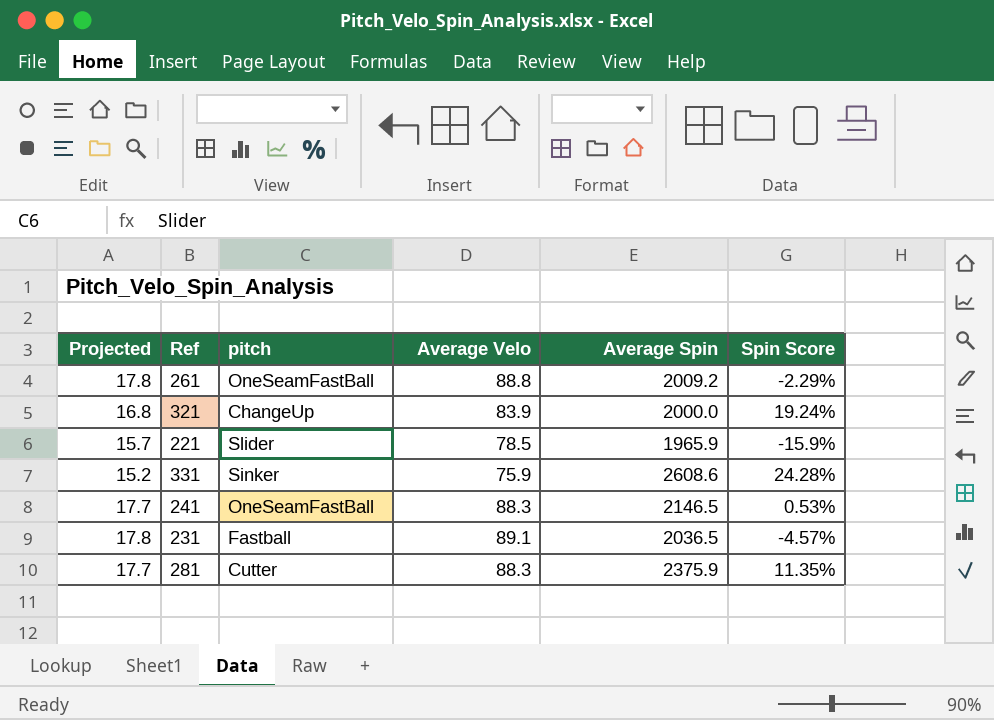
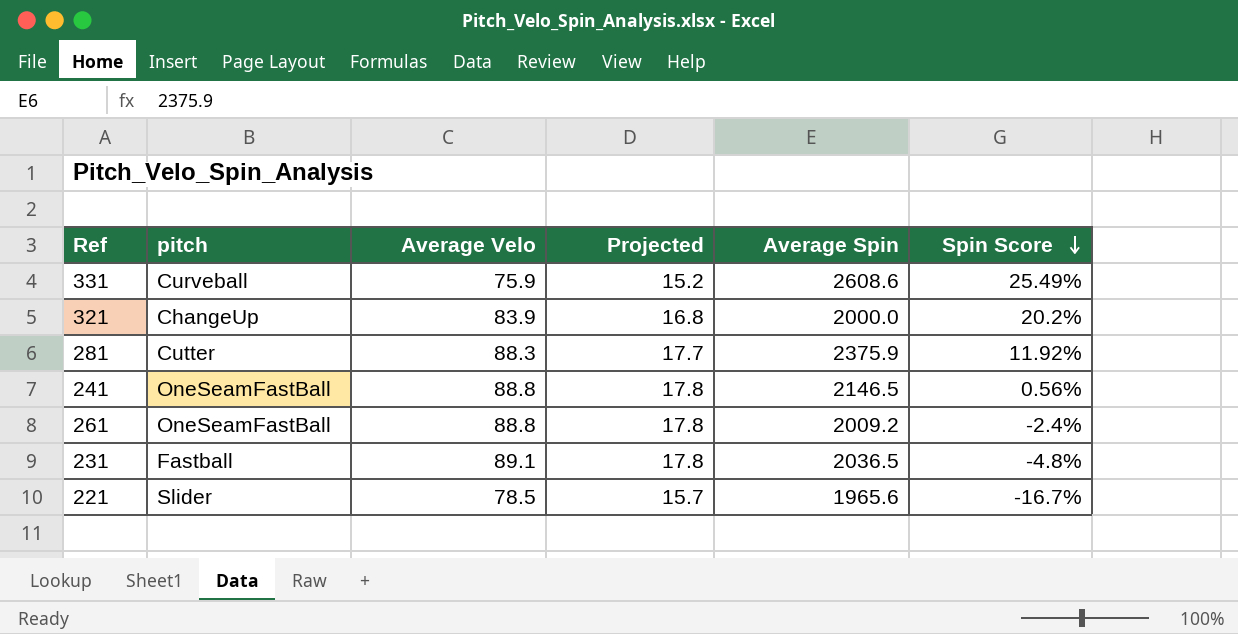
row order: none -> Spin Score descending
column Projected | position: 1 -> 4
331 | pitch: Sinker -> Curveball
331 | Spin Score: 24.28% -> 25.49%
321 | Spin Score: 19.24% -> 20.2%
281 | Spin Score: 11.35% -> 11.92%
241 | Average Velo: 88.3 -> 88.8
241 | Projected: 17.7 -> 17.8
241 | Spin Score: 0.53% -> 0.56%
261 | Spin Score: -2.29% -> -2.4%
231 | Spin Score: -4.57% -> -4.8%
221 | Average Spin: 1965.9 -> 1965.6
221 | Spin Score: -15.9% -> -16.7%

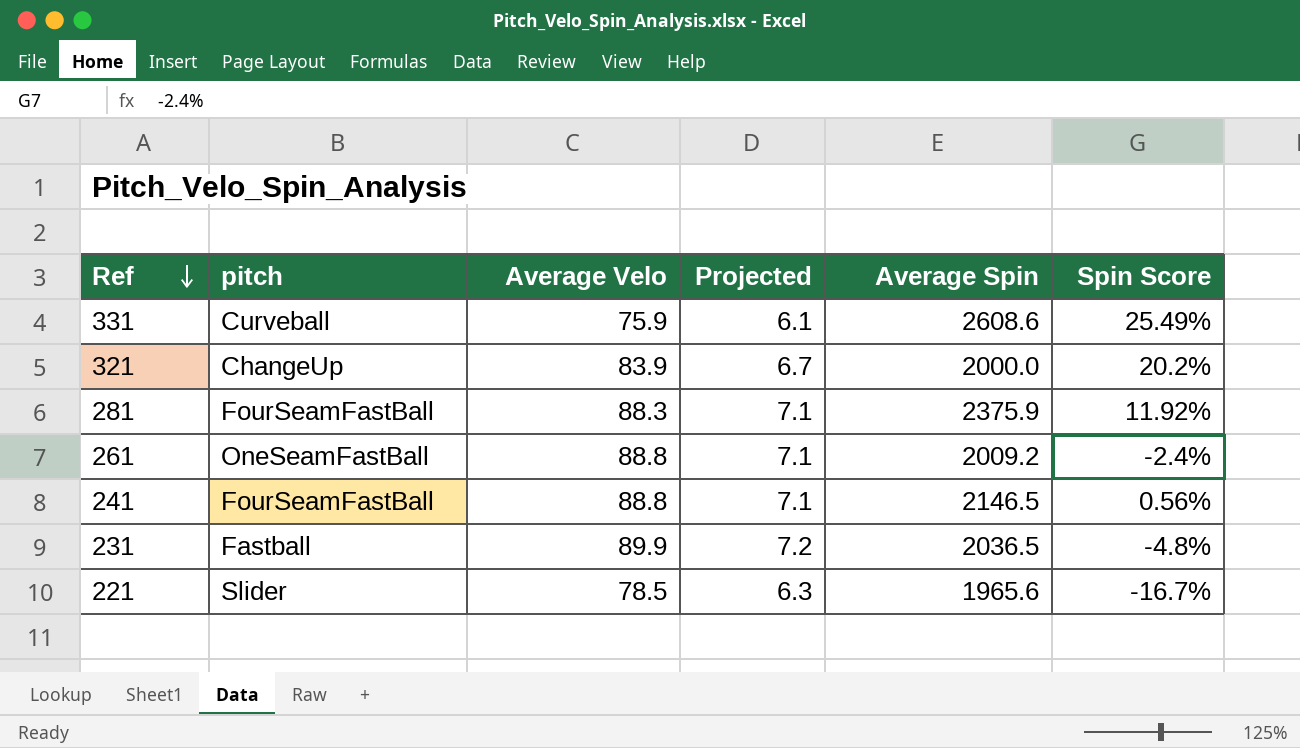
row order: Spin Score descending -> Ref descending
column Projected | formula: [Average Velo] * 0.2 -> [Average Velo] * 0.08
281 | pitch: Cutter -> FourSeamFastBall
241 | pitch: OneSeamFastBall -> FourSeamFastBall
231 | Average Velo: 89.1 -> 89.9

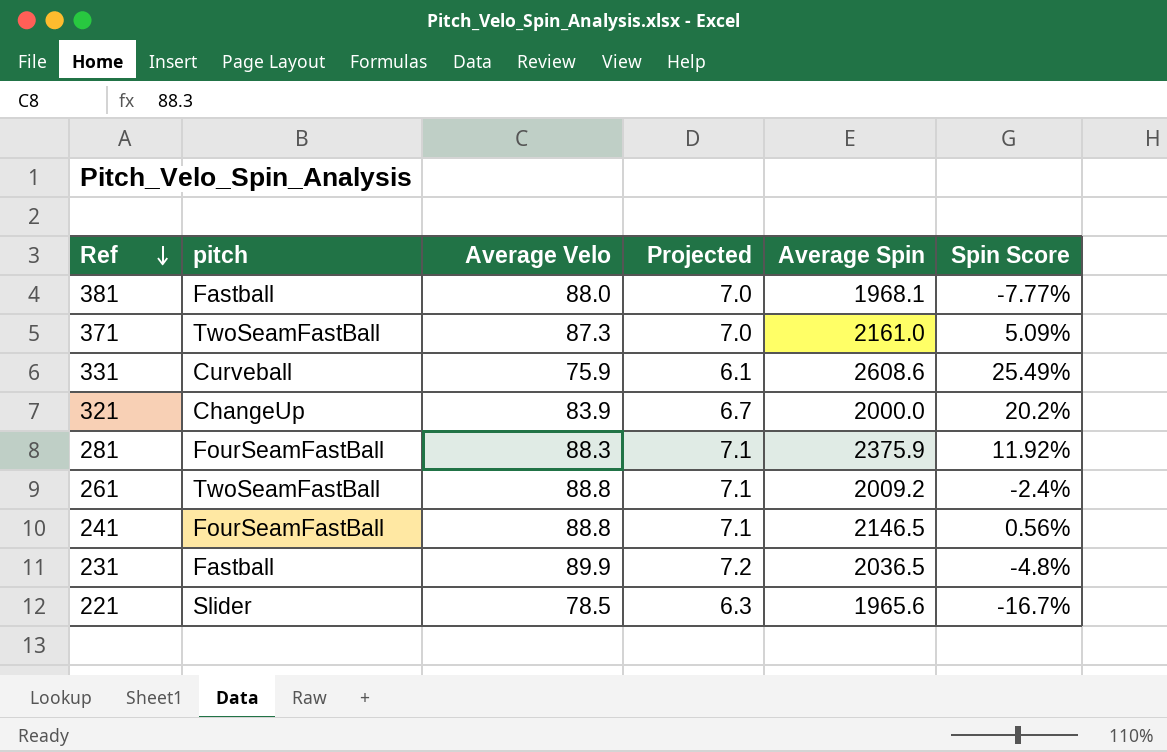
row 381: none -> Fastball | 88.0 | 7.0 | 1968.1 | -7.77%
row 371: none -> TwoSeamFastBall | 87.3 | 7.0 | 2161.0 | 5.09%
261 | pitch: OneSeamFastBall -> TwoSeamFastBall

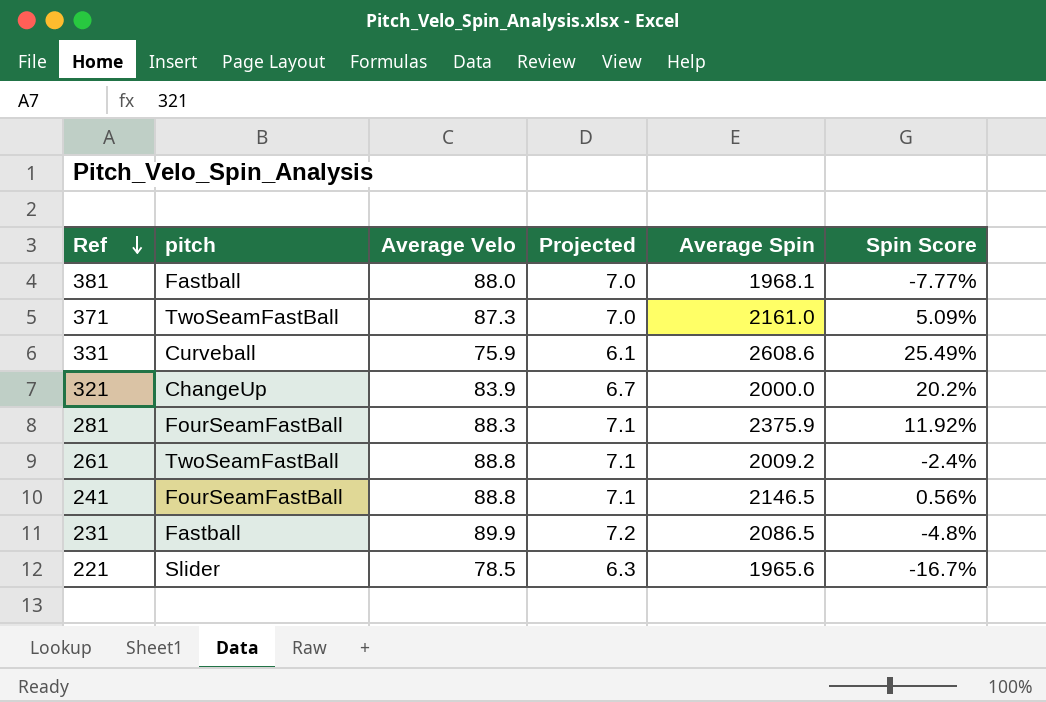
231 | Average Spin: 2036.5 -> 2086.5

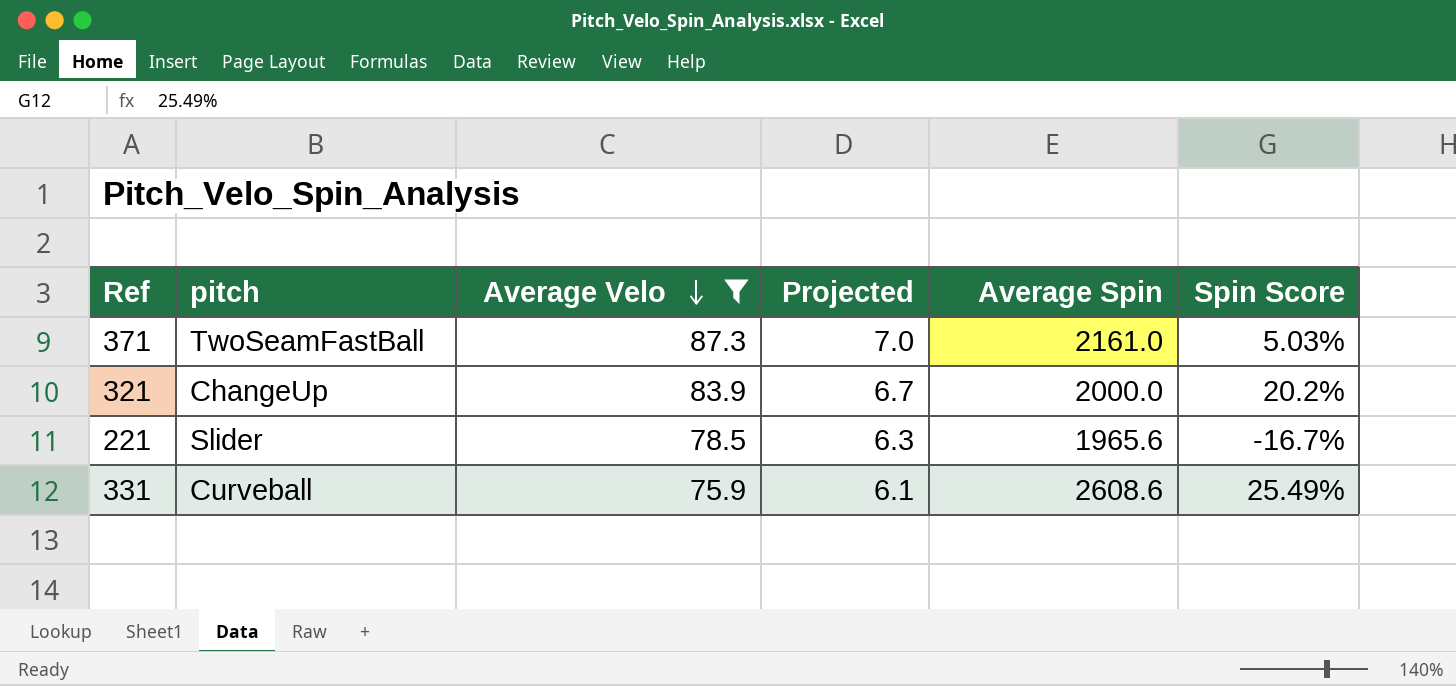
filter: none -> Average Velo <= 87.3
row order: Ref descending -> Average Velo descending
371 | Spin Score: 5.09% -> 5.03%

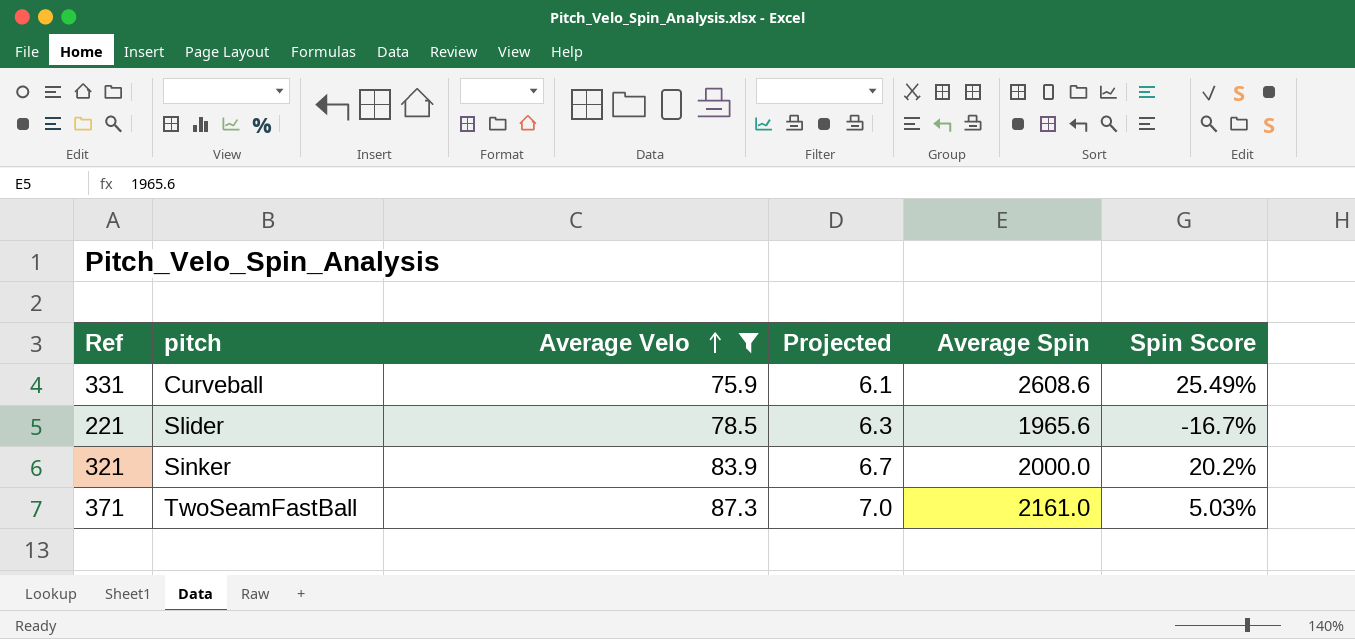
row order: Average Velo descending -> Average Velo ascending
321 | pitch: ChangeUp -> Sinker

